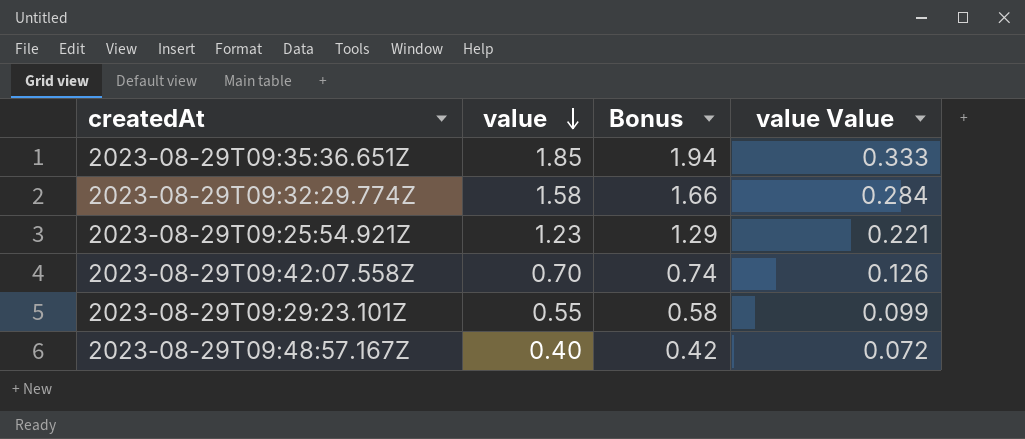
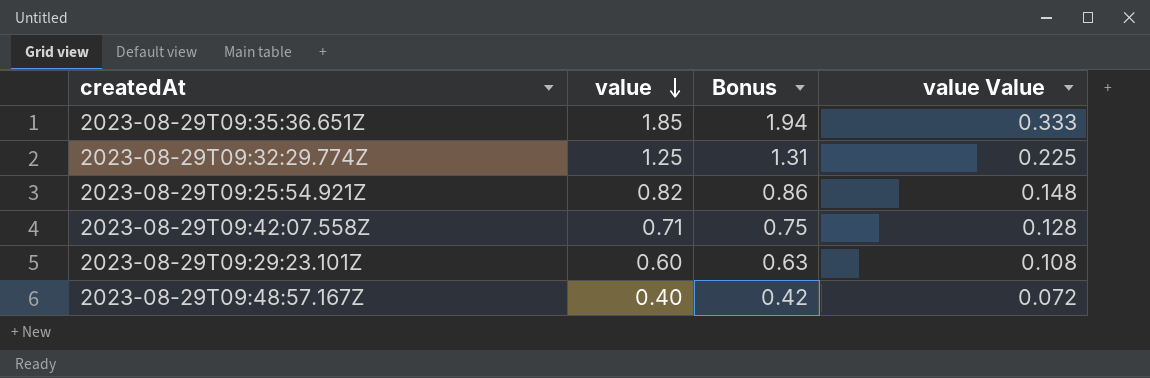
2023-08-29T09:32:29.774Z | value: 1.58 -> 1.25
2023-08-29T09:32:29.774Z | Bonus: 1.66 -> 1.31
2023-08-29T09:32:29.774Z | value Value: 0.284 -> 0.225
2023-08-29T09:25:54.921Z | value: 1.23 -> 0.82
2023-08-29T09:25:54.921Z | Bonus: 1.29 -> 0.86
2023-08-29T09:25:54.921Z | value Value: 0.221 -> 0.148
2023-08-29T09:42:07.558Z | value: 0.70 -> 0.71
2023-08-29T09:42:07.558Z | Bonus: 0.74 -> 0.75
2023-08-29T09:42:07.558Z | value Value: 0.126 -> 0.128
2023-08-29T09:29:23.101Z | value: 0.55 -> 0.60
2023-08-29T09:29:23.101Z | Bonus: 0.58 -> 0.63
2023-08-29T09:29:23.101Z | value Value: 0.099 -> 0.108

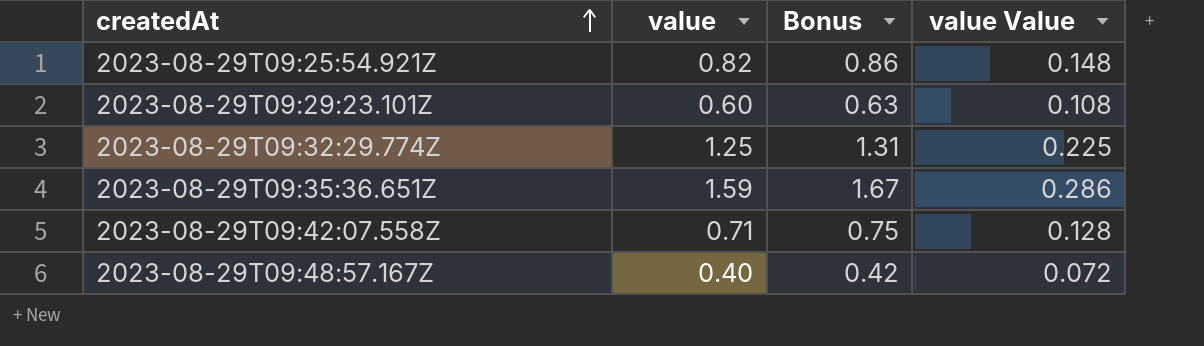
row order: value descending -> createdAt ascending
2023-08-29T09:35:36.651Z | value: 1.85 -> 1.59
2023-08-29T09:35:36.651Z | Bonus: 1.94 -> 1.67
2023-08-29T09:35:36.651Z | value Value: 0.333 -> 0.286

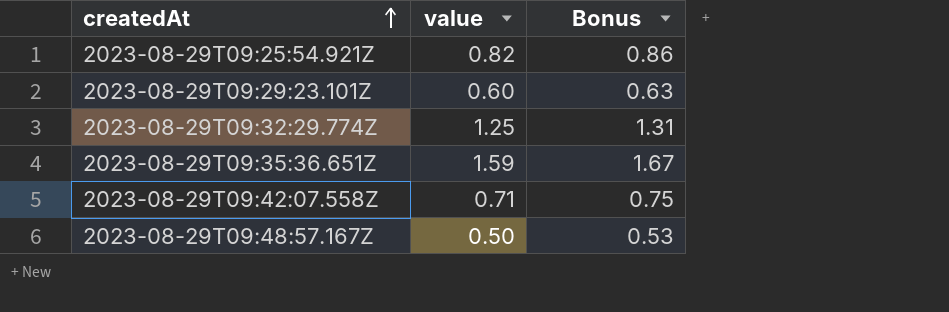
column value Value | formula: [value] * 0.18 -> none
2023-08-29T09:48:57.167Z | value: 0.40 -> 0.50
2023-08-29T09:48:57.167Z | Bonus: 0.42 -> 0.53

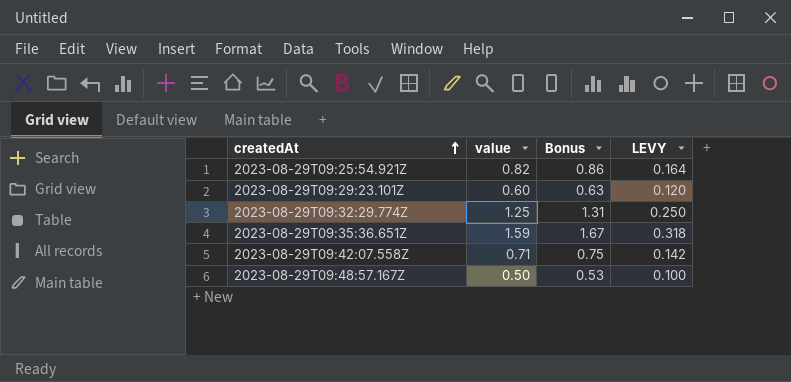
column LEVY | formula: none -> [value] * 0.2

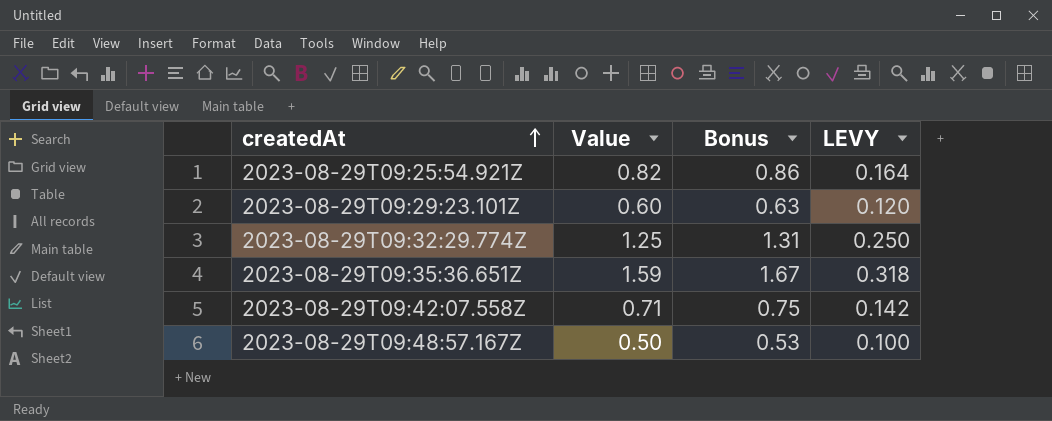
column name: value -> Value

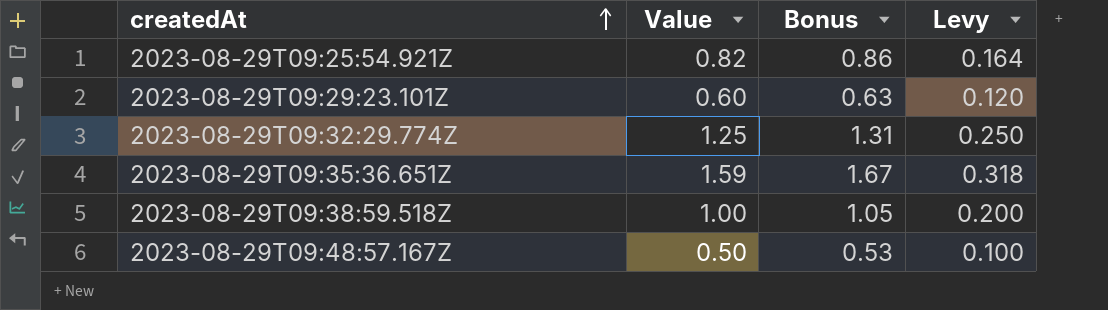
column name: LEVY -> Levy
row 2023-08-29T09:42:07.558Z: 0.71 | 0.75 | 0.142 -> none
row 2023-08-29T09:38:59.518Z: none -> 1.00 | 1.05 | 0.200

